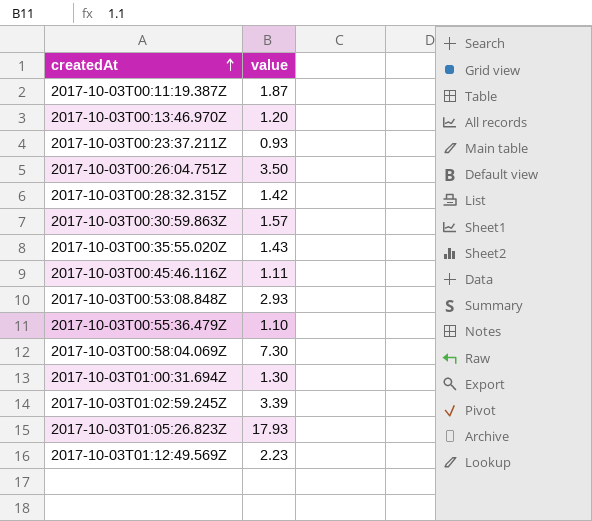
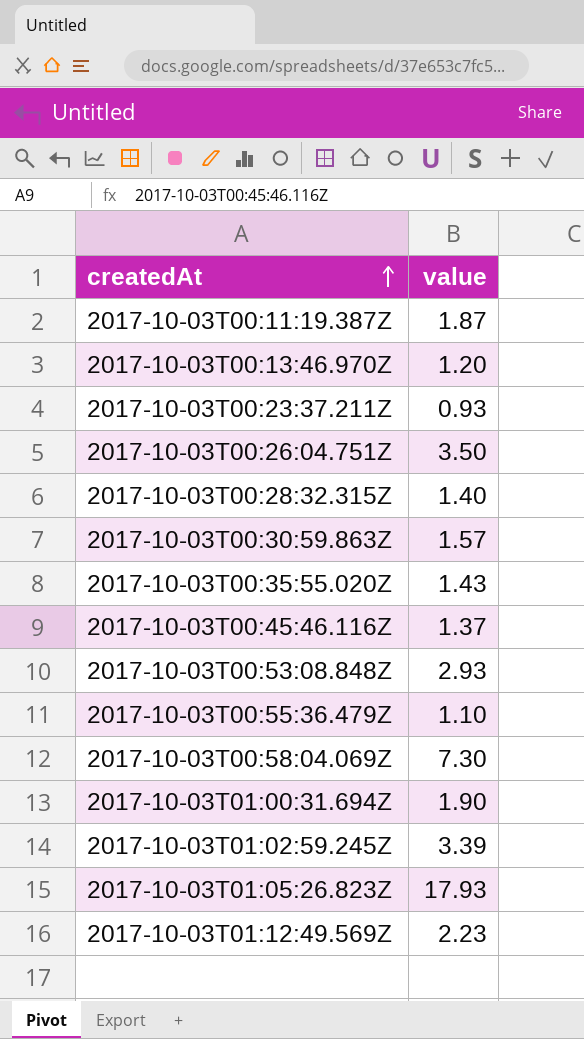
2017-10-03T00:28:32.315Z | value: 1.42 -> 1.40
2017-10-03T00:45:46.116Z | value: 1.11 -> 1.37
2017-10-03T01:00:31.694Z | value: 1.30 -> 1.90

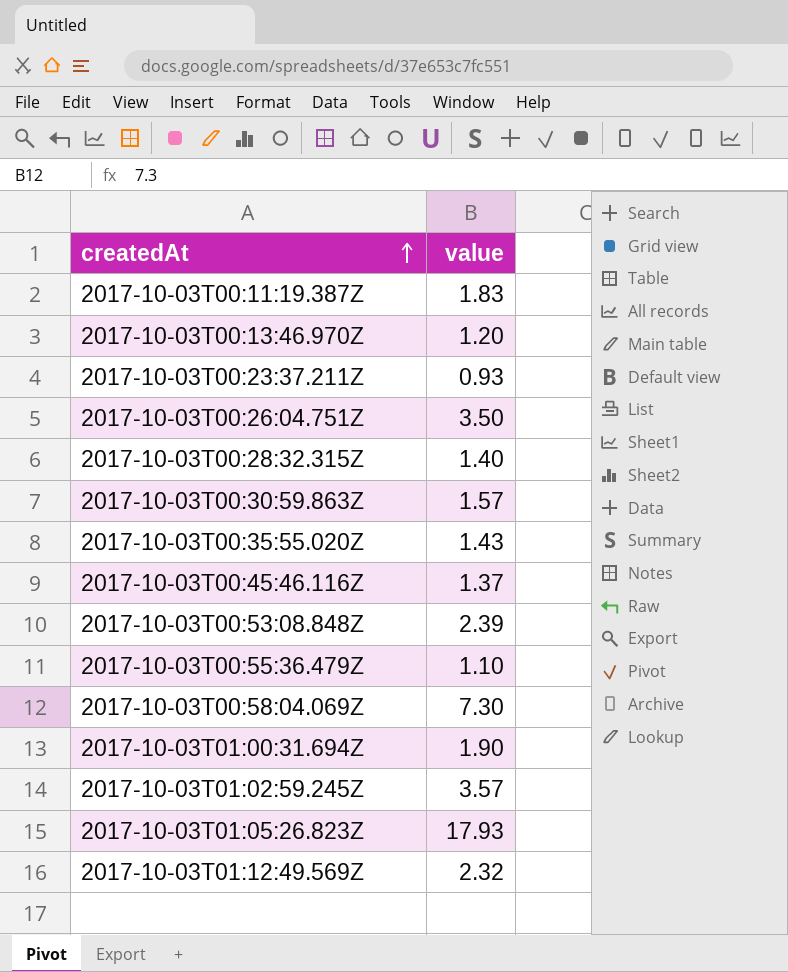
2017-10-03T00:11:19.387Z | value: 1.87 -> 1.83
2017-10-03T00:53:08.848Z | value: 2.93 -> 2.39
2017-10-03T01:02:59.245Z | value: 3.39 -> 3.57
2017-10-03T01:12:49.569Z | value: 2.23 -> 2.32

